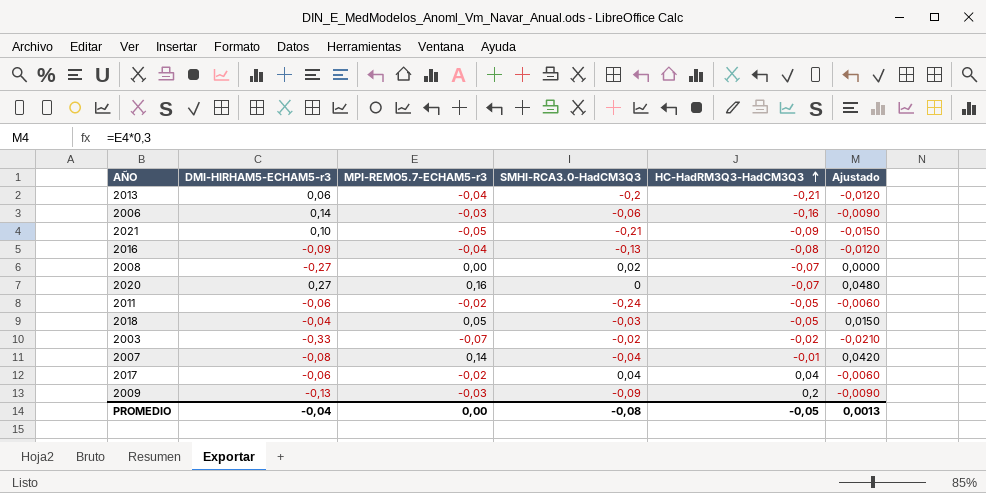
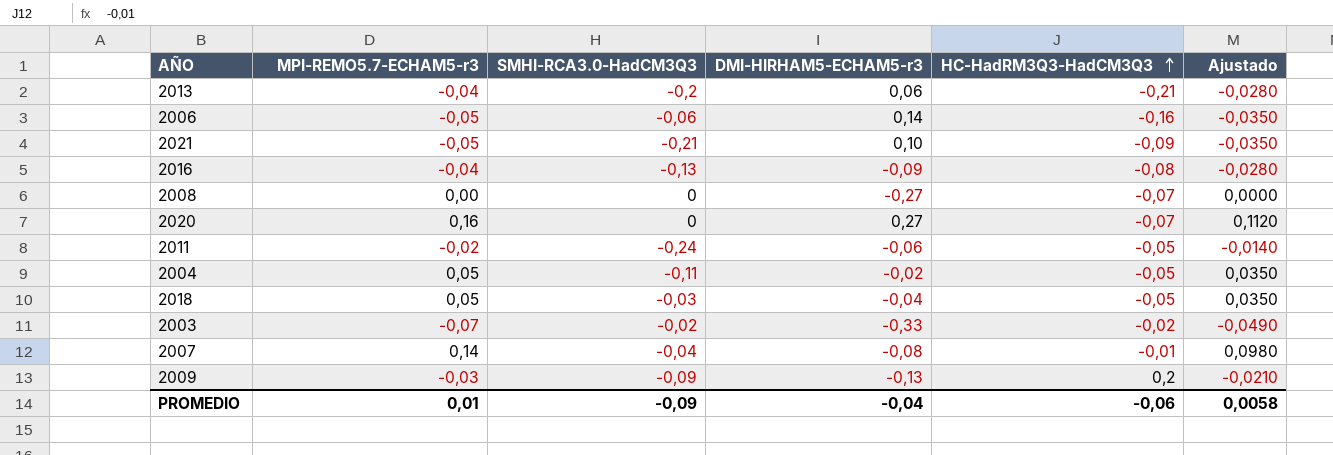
column DMI-HIRHAM5-ECHAM5-r3 | position: 2 -> 4
column Ajustado | formula: [MPI-REMO5.7-ECHAM5-r3] * 0,3 -> [MPI-REMO5.7-ECHAM5-r3] * 0,7
row 2017: -0,06 | -0,02 | 0,04 | 0,04 | -0,0060 -> none
2006 | MPI-REMO5.7-ECHAM5-r3: -0,03 -> -0,05
2008 | SMHI-RCA3.0-HadCM3Q3: 0,02 -> 0
row 2004: none -> 0,05 | -0,11 | -0,02 | -0,05 | 0,0350
PROMEDIO | MPI-REMO5.7-ECHAM5-r3: 0,00 -> 0,01
PROMEDIO | SMHI-RCA3.0-HadCM3Q3: -0,08 -> -0,09
PROMEDIO | HC-HadRM3Q3-HadCM3Q3: -0,05 -> -0,06
PROMEDIO | Ajustado: 0,0013 -> 0,0058

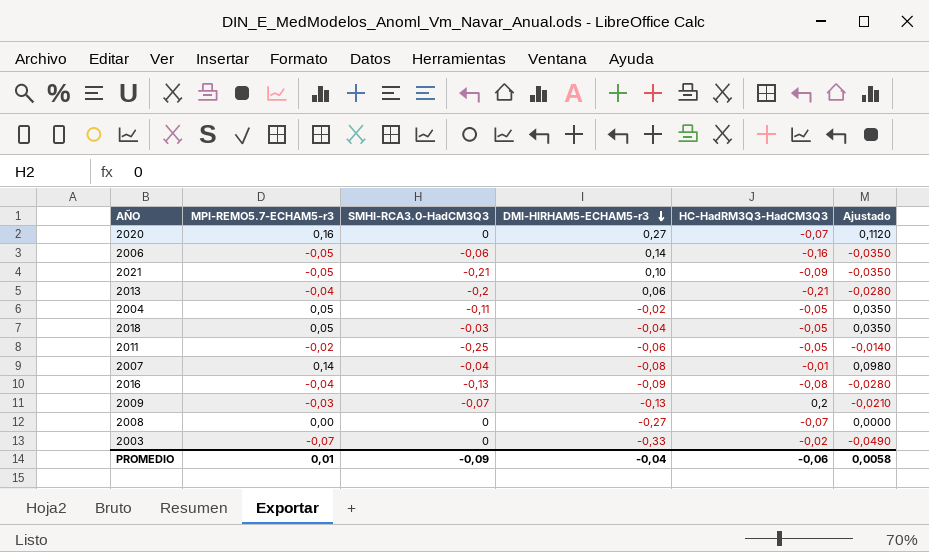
row order: HC-HadRM3Q3-HadCM3Q3 ascending -> DMI-HIRHAM5-ECHAM5-r3 descending
2011 | SMHI-RCA3.0-HadCM3Q3: -0,24 -> -0,25
2009 | SMHI-RCA3.0-HadCM3Q3: -0,09 -> -0,07
2003 | SMHI-RCA3.0-HadCM3Q3: -0,02 -> 0

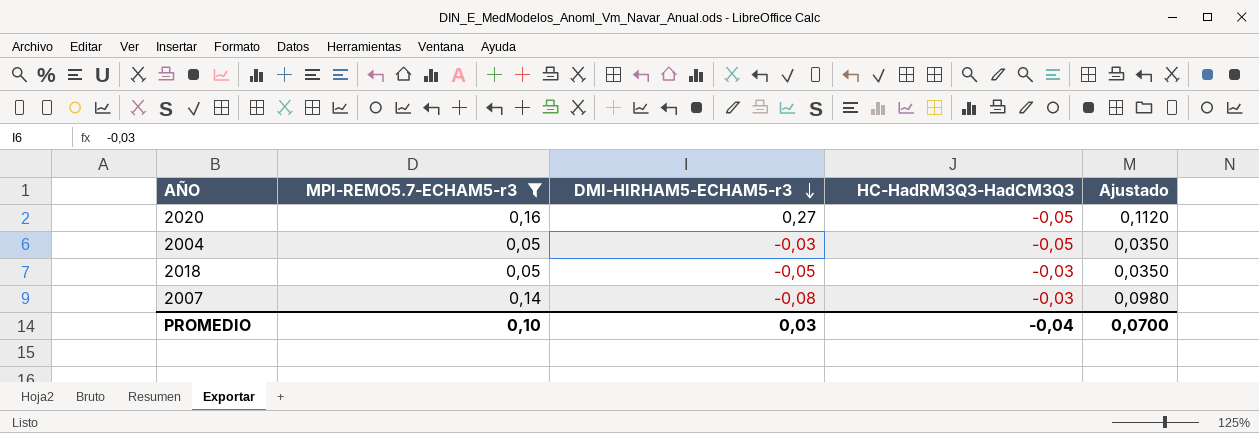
filter: none -> MPI-REMO5.7-ECHAM5-r3 >= 0,05
column SMHI-RCA3.0-HadCM3Q3 | position: 3 -> none
2020 | HC-HadRM3Q3-HadCM3Q3: -0,07 -> -0,05
2004 | DMI-HIRHAM5-ECHAM5-r3: -0,02 -> -0,03
2018 | DMI-HIRHAM5-ECHAM5-r3: -0,04 -> -0,05
2018 | HC-HadRM3Q3-HadCM3Q3: -0,05 -> -0,03
2007 | HC-HadRM3Q3-HadCM3Q3: -0,01 -> -0,03
PROMEDIO | MPI-REMO5.7-ECHAM5-r3: 0,01 -> 0,10
PROMEDIO | DMI-HIRHAM5-ECHAM5-r3: -0,04 -> 0,03
PROMEDIO | HC-HadRM3Q3-HadCM3Q3: -0,06 -> -0,04
PROMEDIO | Ajustado: 0,0058 -> 0,0700

